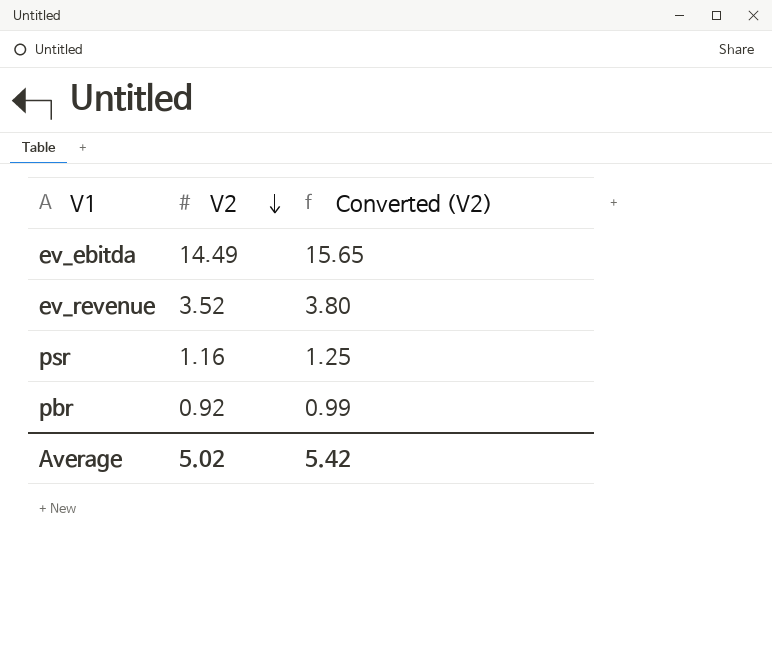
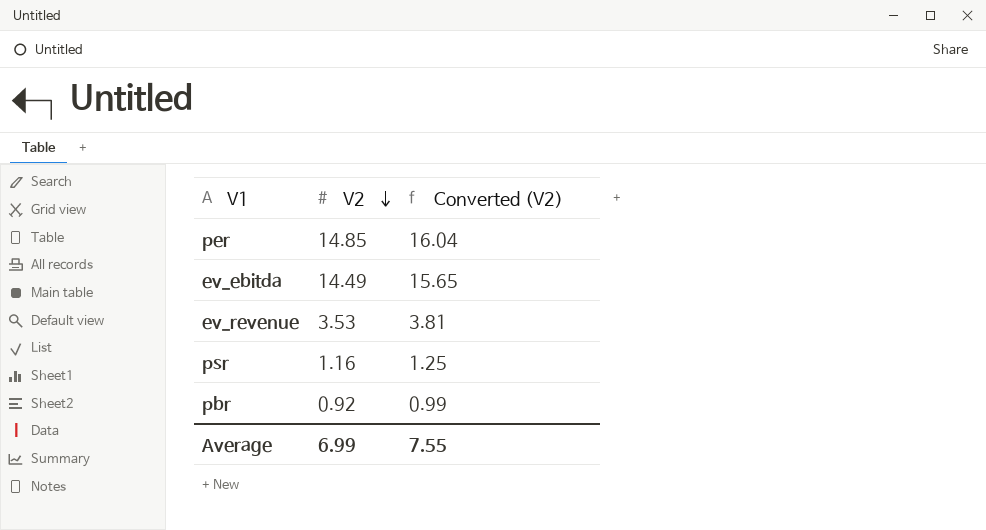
row per: none -> 14.85 | 16.04
ev_revenue | V2: 3.52 -> 3.53
ev_revenue | Converted (V2): 3.80 -> 3.81
Average | V2: 5.02 -> 6.99
Average | Converted (V2): 5.42 -> 7.55

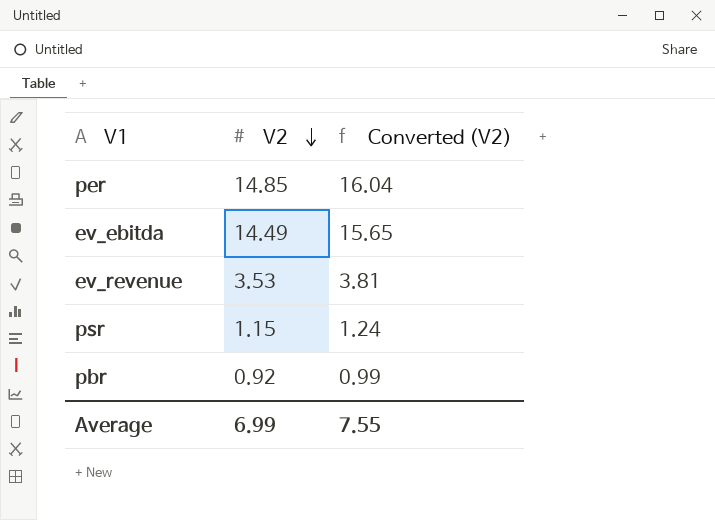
psr | V2: 1.16 -> 1.15
psr | Converted (V2): 1.25 -> 1.24

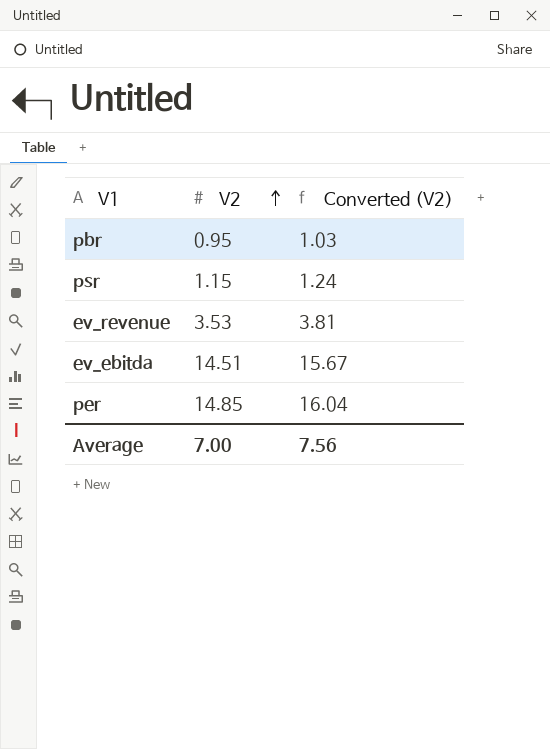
row order: V2 descending -> V2 ascending
pbr | V2: 0.92 -> 0.95
pbr | Converted (V2): 0.99 -> 1.03
ev_ebitda | V2: 14.49 -> 14.51
ev_ebitda | Converted (V2): 15.65 -> 15.67
Average | V2: 6.99 -> 7.00
Average | Converted (V2): 7.55 -> 7.56

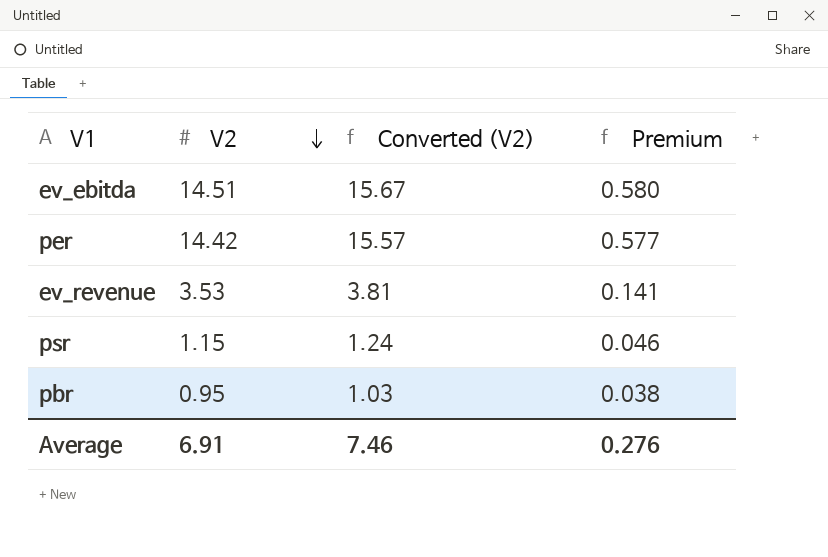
row order: V2 ascending -> V2 descending
column Premium | formula: none -> [V2] * 0.04
per | V2: 14.85 -> 14.42
per | Converted (V2): 16.04 -> 15.57
Average | V2: 7.00 -> 6.91
Average | Converted (V2): 7.56 -> 7.46

